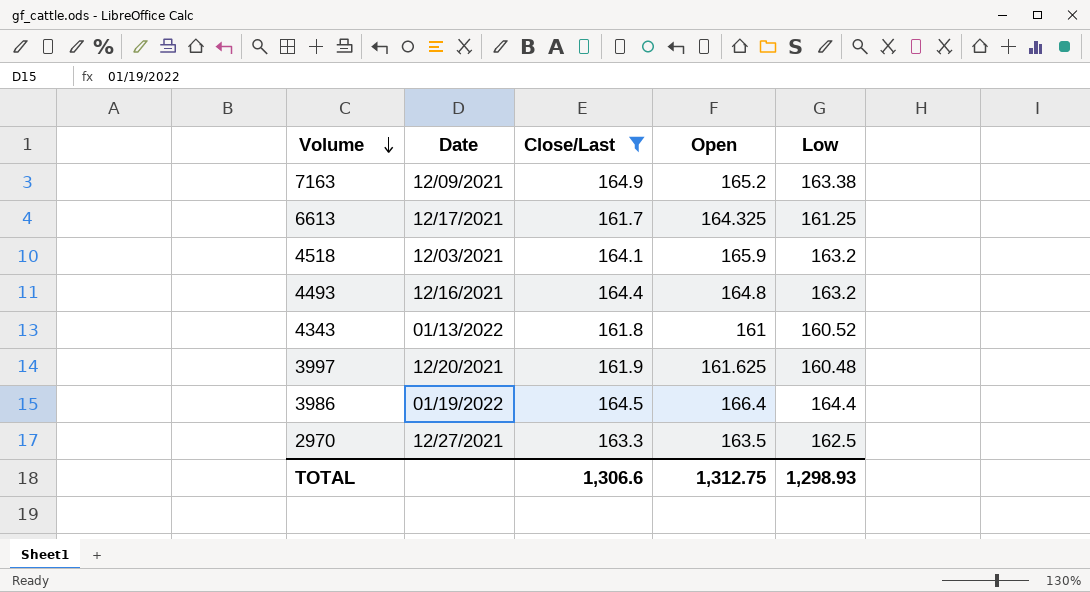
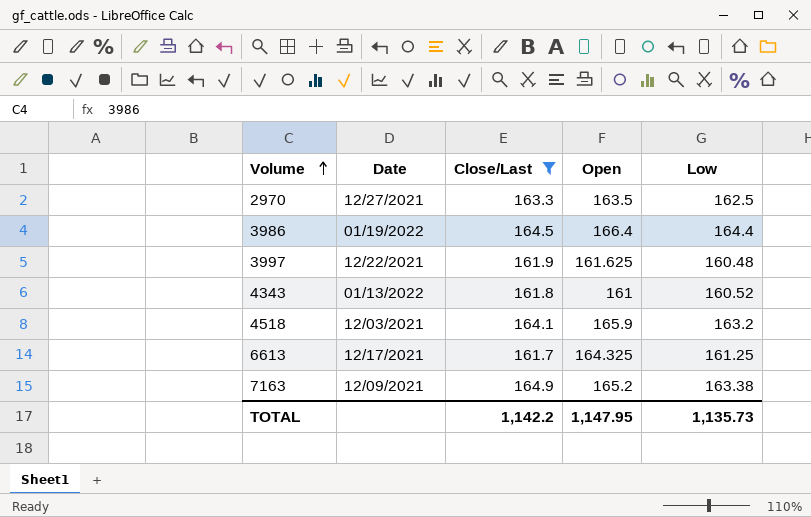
row order: Volume descending -> Volume ascending
row 4493: 12/16/2021 | 164.4 | 164.8 | 163.2 -> none
3997 | Date: 12/20/2021 -> 12/22/2021
TOTAL | Close/Last: 1,306.6 -> 1,142.2
TOTAL | Open: 1,312.75 -> 1,147.95
TOTAL | Low: 1,298.93 -> 1,135.73

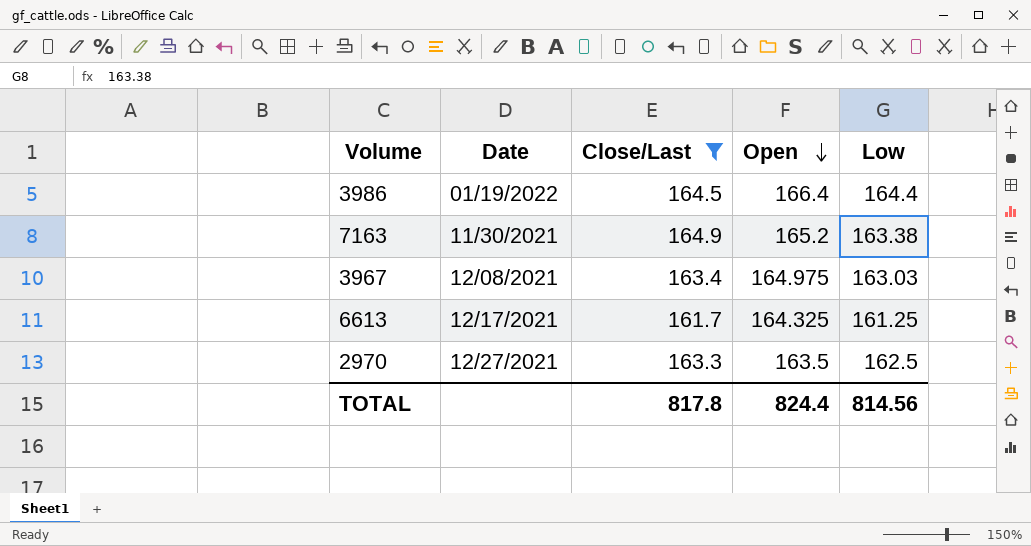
row order: Volume ascending -> Open descending
row 3997: 12/22/2021 | 161.9 | 161.625 | 160.48 -> none
row 4343: 01/13/2022 | 161.8 | 161 | 160.52 -> none
row 4518: 12/03/2021 | 164.1 | 165.9 | 163.2 -> none
7163 | Date: 12/09/2021 -> 11/30/2021
row 3967: none -> 12/08/2021 | 163.4 | 164.975 | 163.03
TOTAL | Close/Last: 1,142.2 -> 817.8
TOTAL | Open: 1,147.95 -> 824.4
TOTAL | Low: 1,135.73 -> 814.56

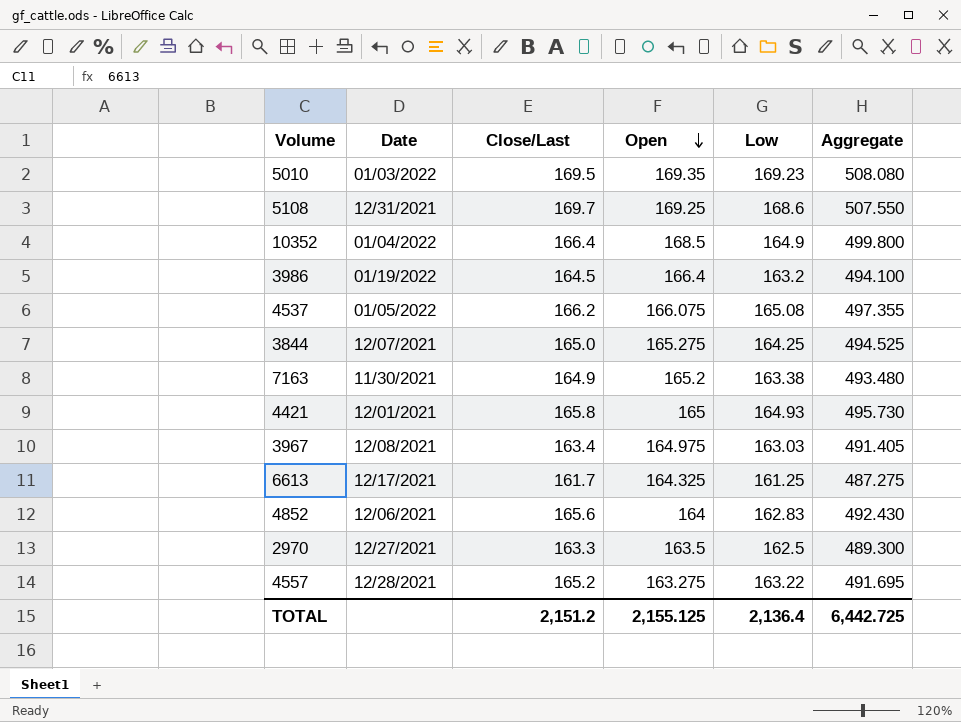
filter: Close/Last <= 164.9 -> none
column Aggregate | formula: none -> [Close/Last] + [Open] + [Low]
3986 | Low: 164.4 -> 163.2
TOTAL | Close/Last: 817.8 -> 2,151.2
TOTAL | Open: 824.4 -> 2,155.125
TOTAL | Low: 814.56 -> 2,136.4

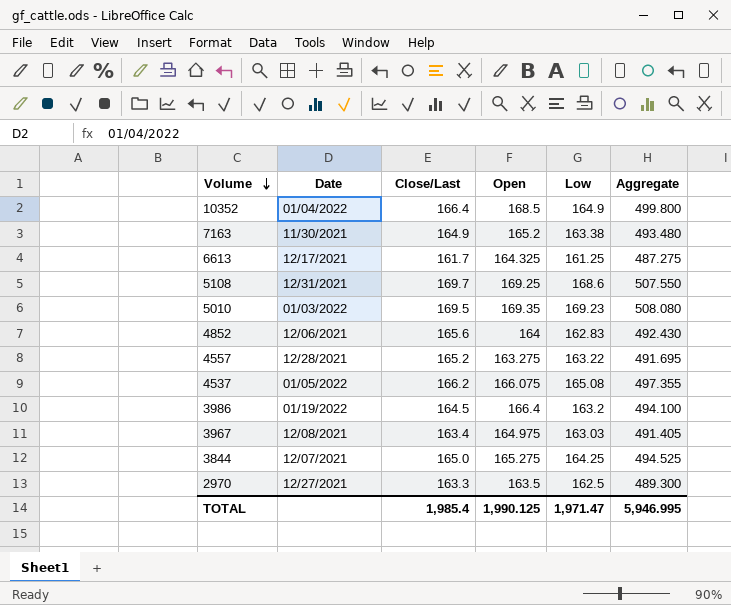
row order: Open descending -> Volume descending
row 4421: 12/01/2021 | 165.8 | 165 | 164.93 | 495.730 -> none
TOTAL | Close/Last: 2,151.2 -> 1,985.4
TOTAL | Open: 2,155.125 -> 1,990.125
TOTAL | Low: 2,136.4 -> 1,971.47
TOTAL | Aggregate: 6,442.725 -> 5,946.995

